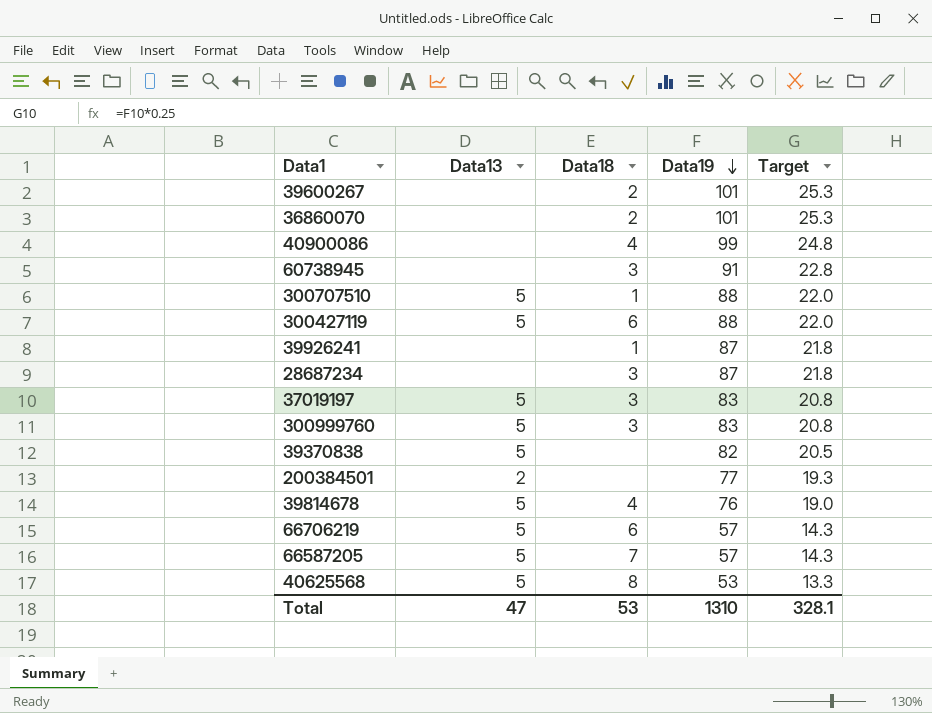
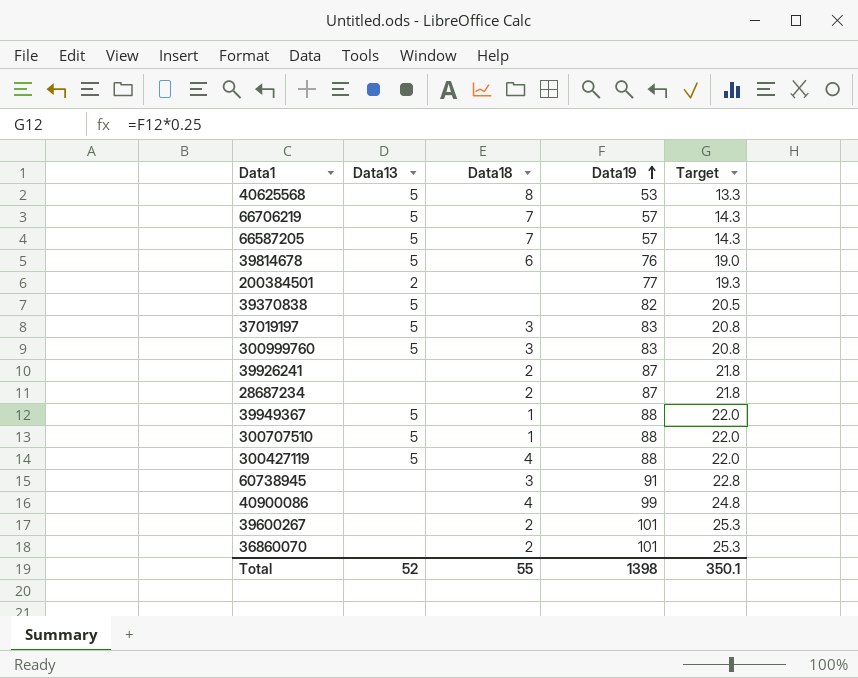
row order: Data19 descending -> Data19 ascending
66706219 | Data18: 6 -> 7
39814678 | Data18: 4 -> 6
39926241 | Data18: 1 -> 2
28687234 | Data18: 3 -> 2
row 39949367: none -> 5 | 1 | 88 | 22.0
300427119 | Data18: 6 -> 4
Total | Data13: 47 -> 52
Total | Data18: 53 -> 55
Total | Data19: 1310 -> 1398
Total | Target: 328.1 -> 350.1

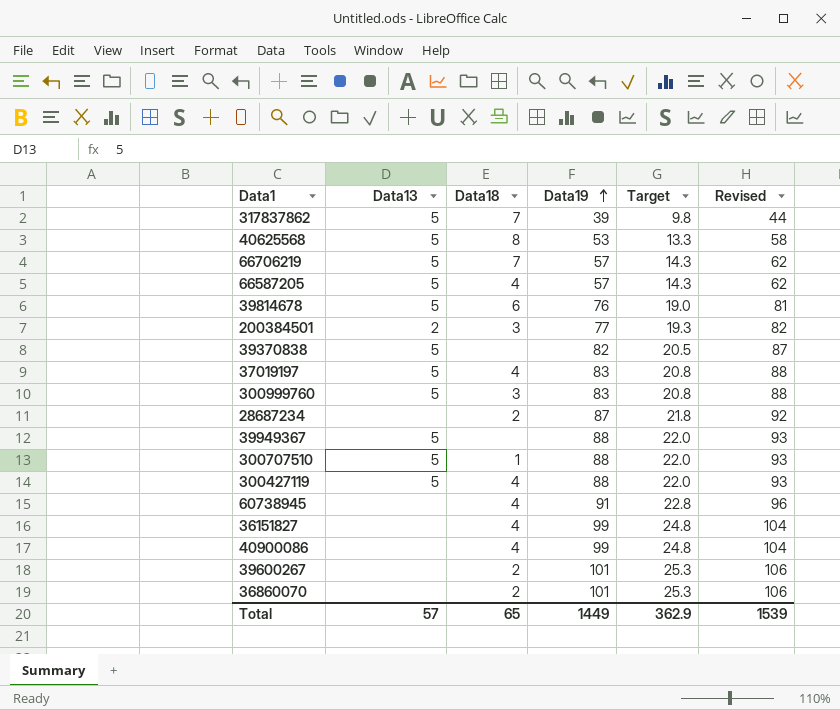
column Revised | formula: none -> [Data19] + 5
row 39926241: none | 2 | 87 | 21.8 -> none
row 317837862: none -> 5 | 7 | 39 | 9.8 | 44
66587205 | Data18: 7 -> 4
200384501 | Data18: none -> 3
37019197 | Data18: 3 -> 4
39949367 | Data18: 1 -> none
60738945 | Data18: 3 -> 4
row 36151827: none -> none | 4 | 99 | 24.8 | 104
Total | Data13: 52 -> 57
Total | Data18: 55 -> 65
Total | Data19: 1398 -> 1449
Total | Target: 350.1 -> 362.9

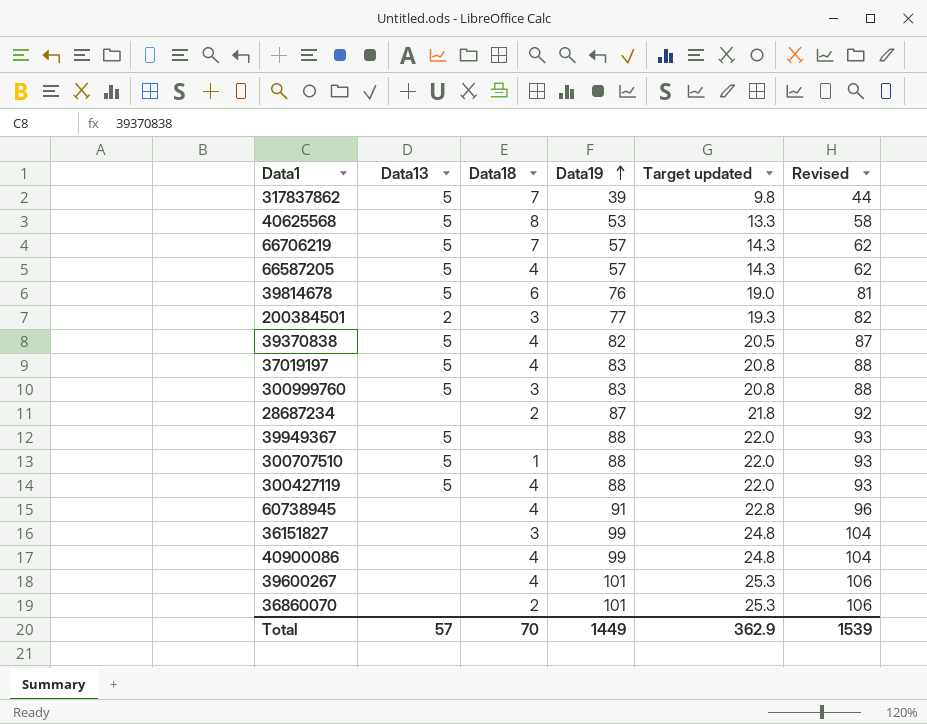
column name: Target -> Target updated
39370838 | Data18: none -> 4
36151827 | Data18: 4 -> 3
39600267 | Data18: 2 -> 4
Total | Data18: 65 -> 70

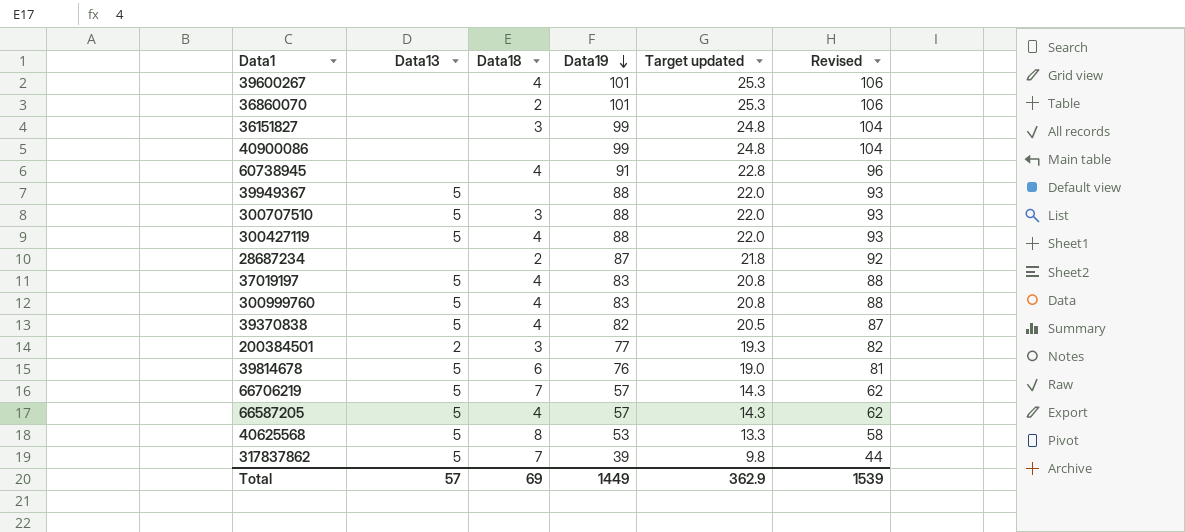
row order: Data19 ascending -> Data19 descending
40900086 | Data18: 4 -> none
300707510 | Data18: 1 -> 3
300999760 | Data18: 3 -> 4
Total | Data18: 70 -> 69

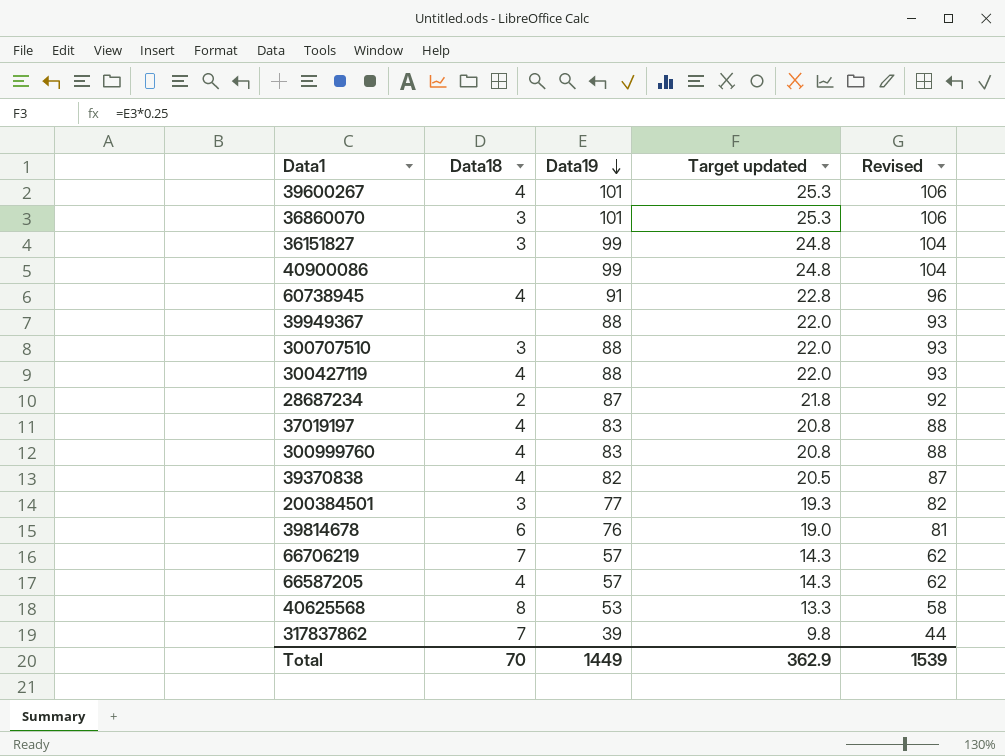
column Data13 | position: 2 -> none
36860070 | Data18: 2 -> 3
Total | Data18: 69 -> 70

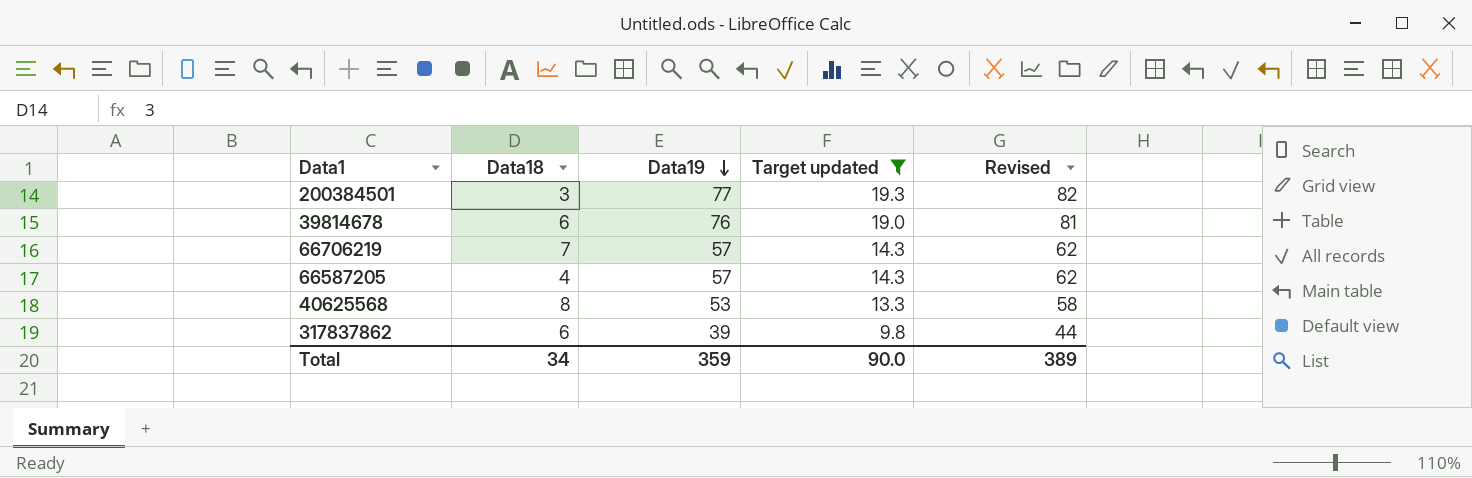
filter: none -> Target updated <= 19.3
317837862 | Data18: 7 -> 6
Total | Data18: 70 -> 34
Total | Data19: 1449 -> 359
Total | Target updated: 362.9 -> 90.0
Total | Revised: 1539 -> 389

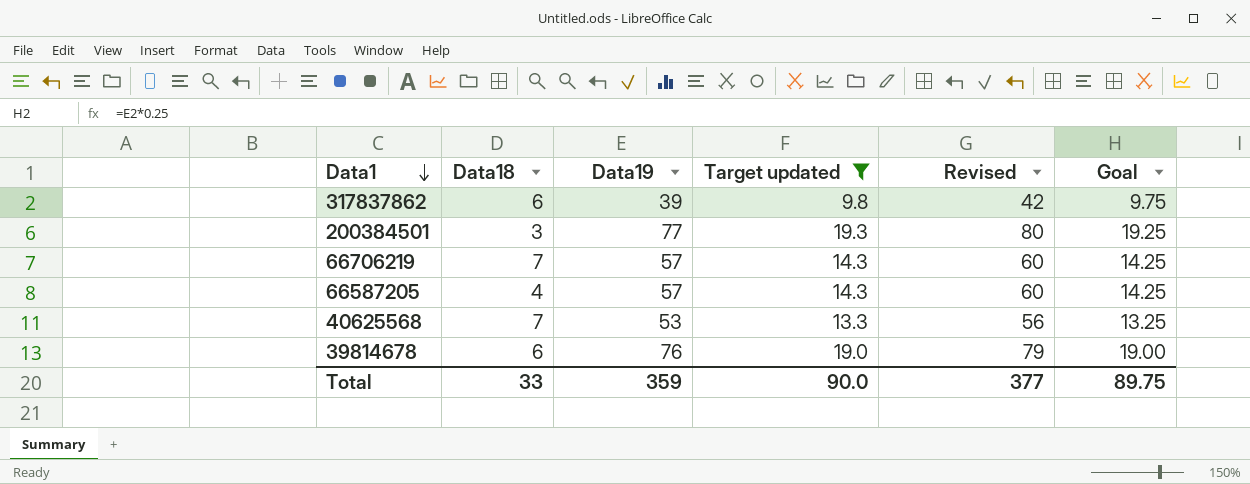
row order: Data19 descending -> Data1 descending
column Revised | formula: [Data19] + 5 -> [Data19] + 3
column Goal | formula: none -> [Data19] * 0.25
40625568 | Data18: 8 -> 7
Total | Data18: 34 -> 33
Total | Revised: 389 -> 377

